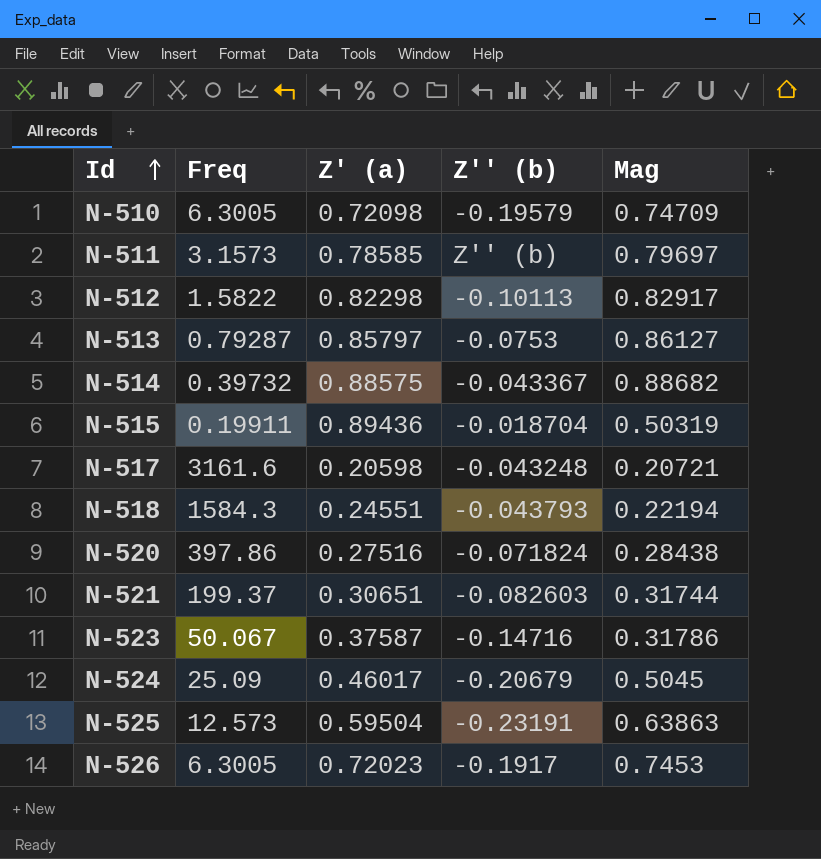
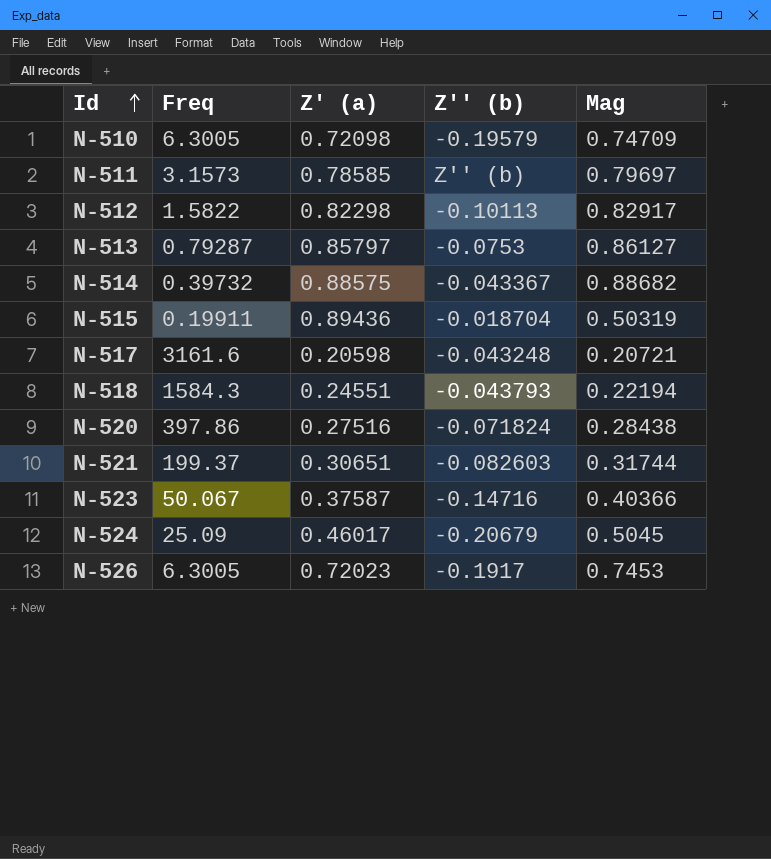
row N-525: 12.573 | 0.59504 | -0.23191 | 0.63863 -> none
N-523 | Mag: 0.31786 -> 0.40366

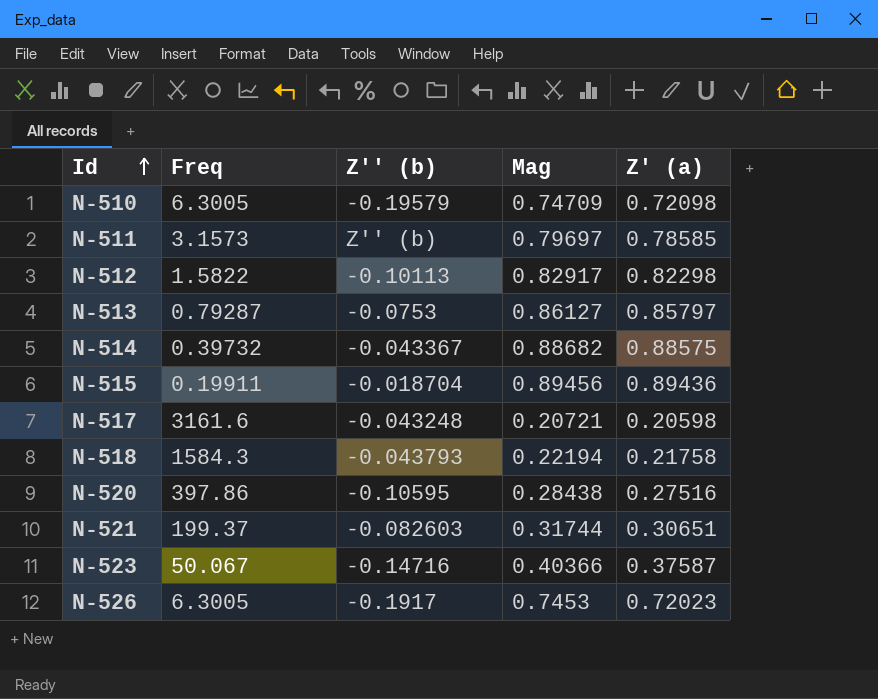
column Z' (a) | position: 3 -> 5
row N-524: 25.09 | 0.46017 | -0.20679 | 0.5045 -> none
N-515 | Mag: 0.50319 -> 0.89456
N-518 | Z' (a): 0.24551 -> 0.21758
N-520 | Z'' (b): -0.071824 -> -0.10595

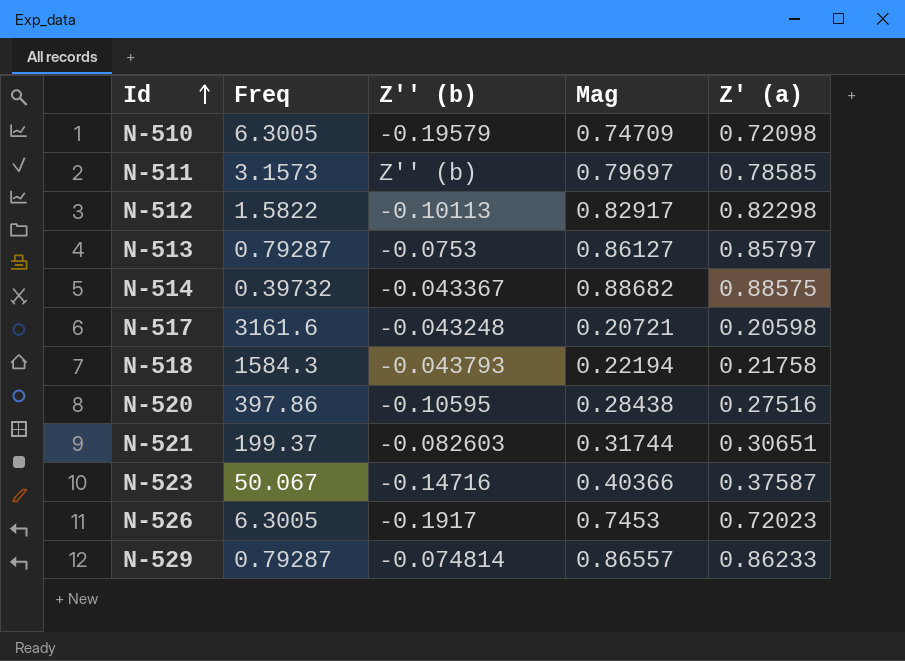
row N-515: 0.19911 | -0.018704 | 0.89456 | 0.89436 -> none
row N-529: none -> 0.79287 | -0.074814 | 0.86557 | 0.86233

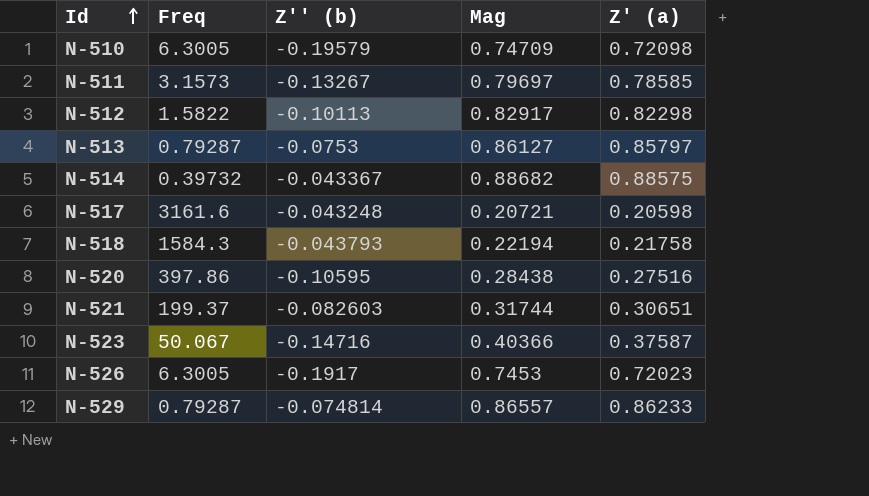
N-511 | Z'' (b): Z'' (b) -> -0.13267

